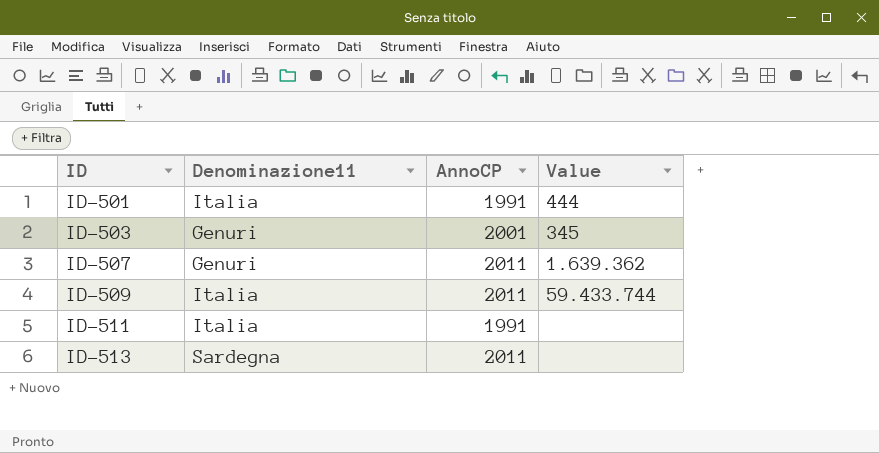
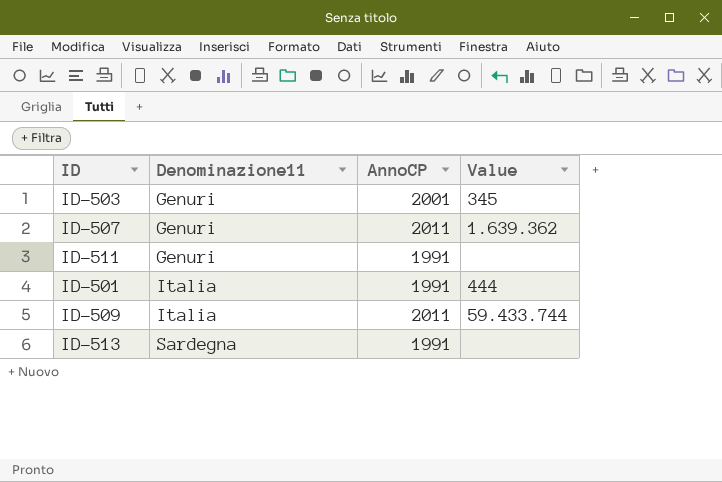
row order: ID ascending -> Denominazione11 ascending
ID-511 | Denominazione11: Italia -> Genuri
ID-513 | AnnoCP: 2011 -> 1991

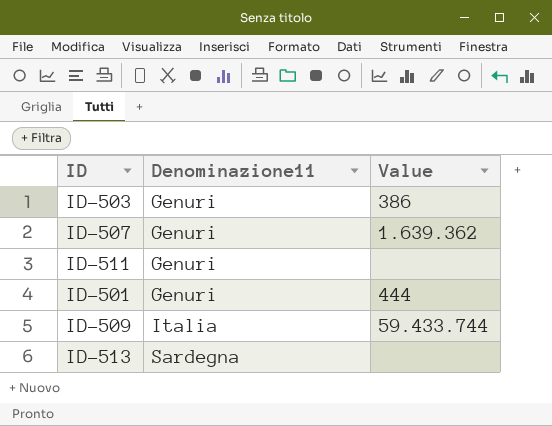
column AnnoCP | position: 3 -> none
ID-503 | Value: 345 -> 386
ID-501 | Denominazione11: Italia -> Genuri

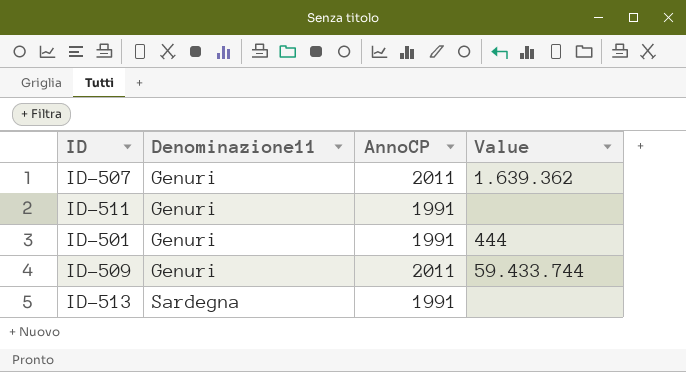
column AnnoCP | position: none -> 3
row ID-503: Genuri | 386 -> none
ID-509 | Denominazione11: Italia -> Genuri

